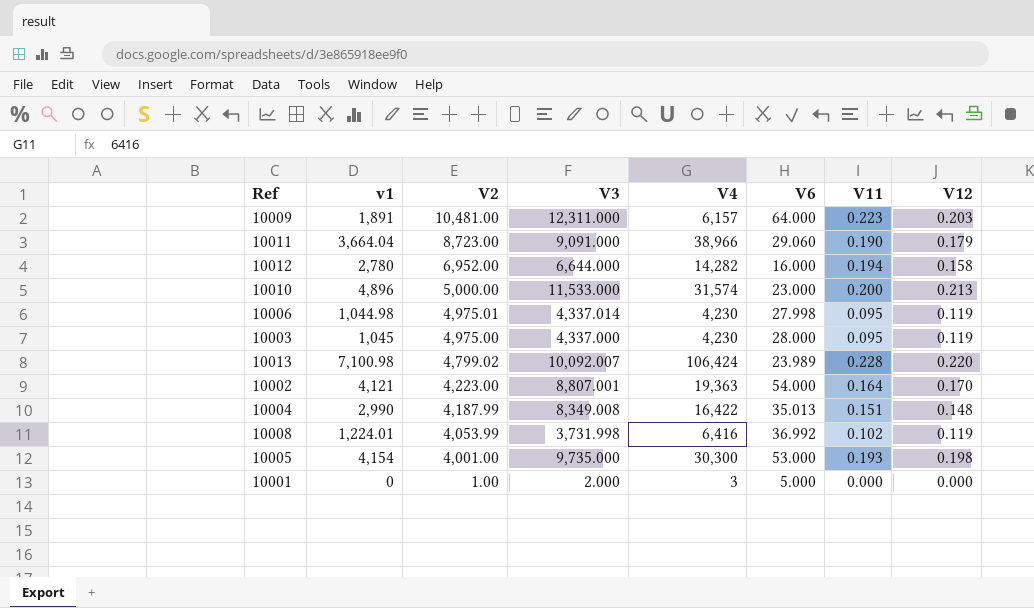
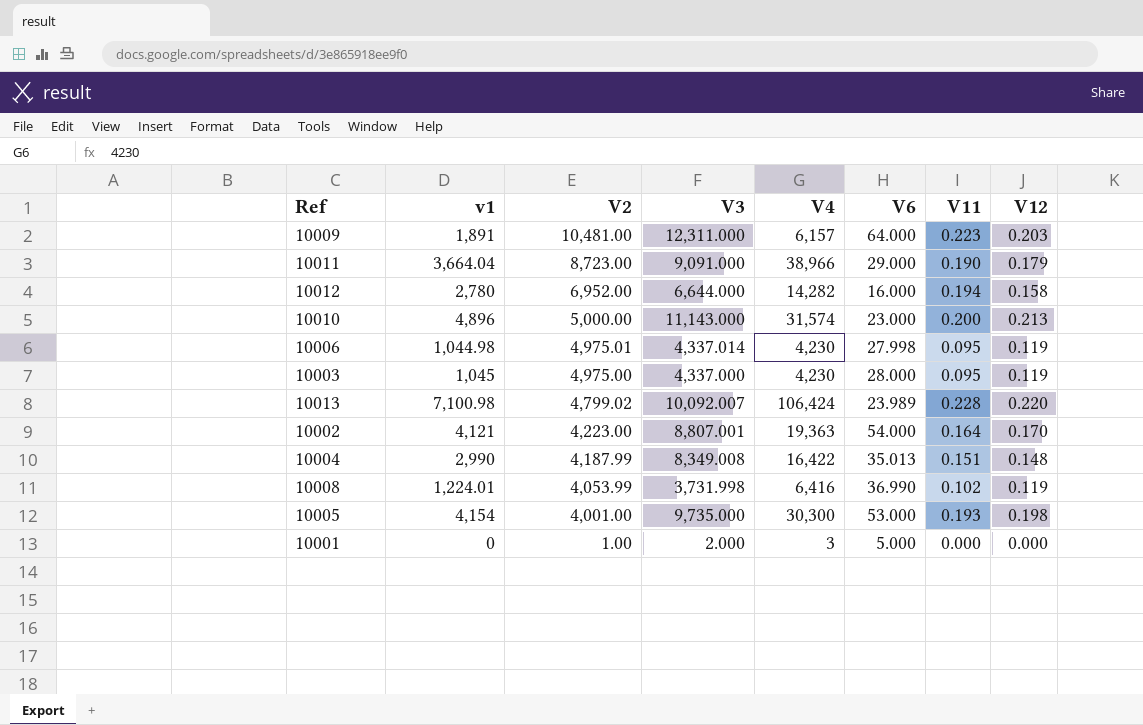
10011 | V6: 29.060 -> 29.000
10010 | V3: 11,533.000 -> 11,143.000
10008 | V6: 36.992 -> 36.990

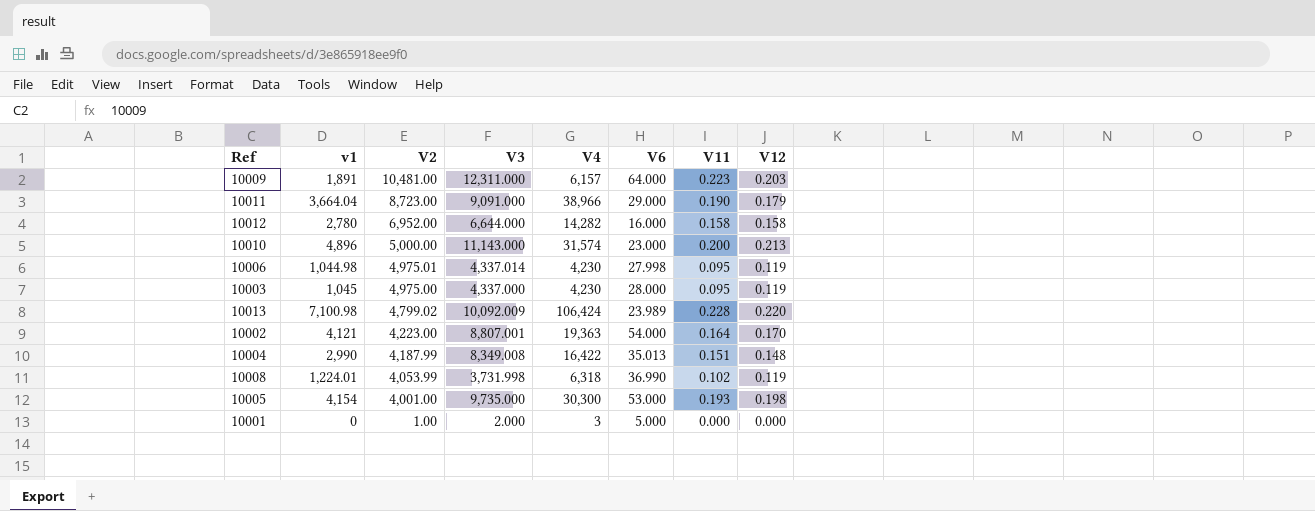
10012 | V11: 0.194 -> 0.158
10013 | V3: 10,092.007 -> 10,092.009
10008 | V4: 6,416 -> 6,318

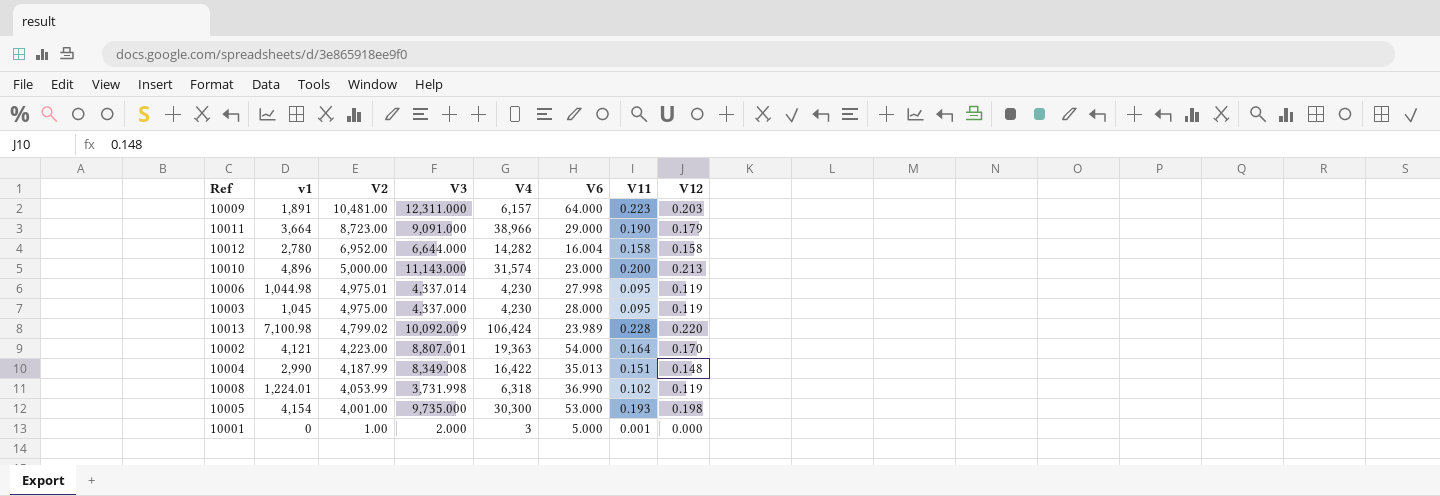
10011 | v1: 3,664.04 -> 3,664
10012 | V6: 16.000 -> 16.004
10001 | V11: 0.000 -> 0.001

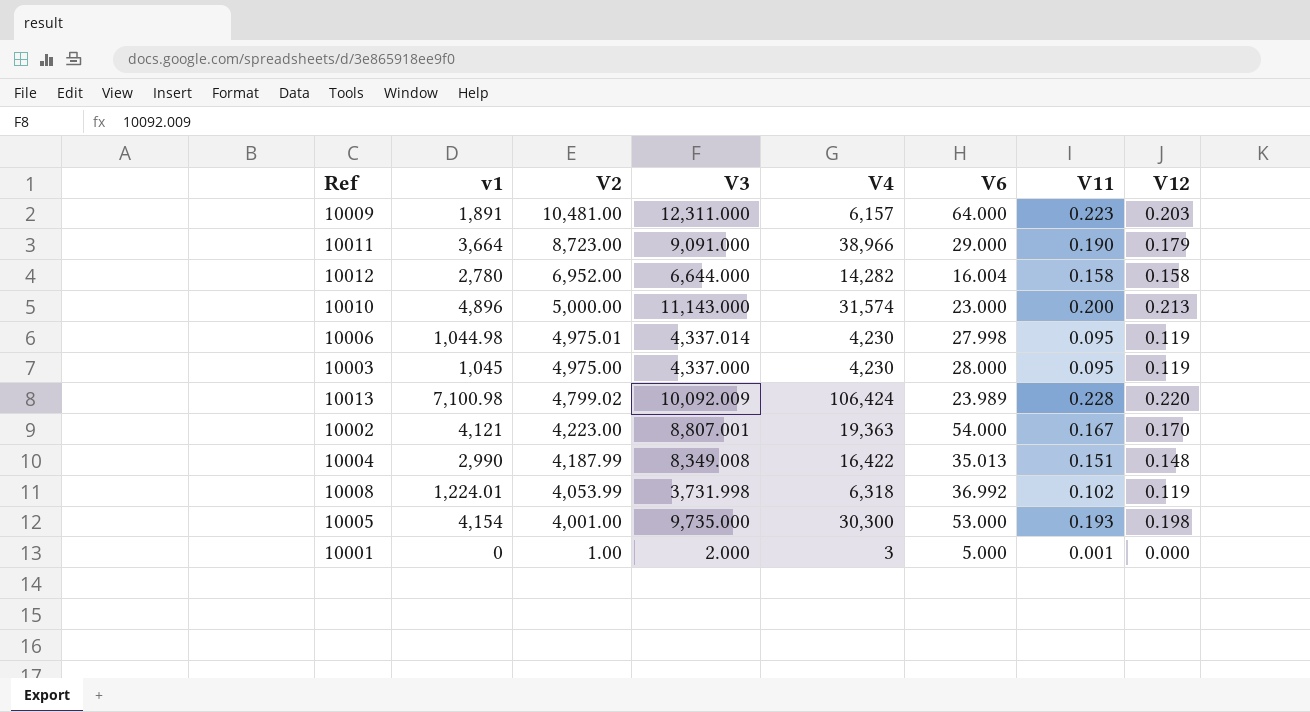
10002 | V11: 0.164 -> 0.167
10008 | V6: 36.990 -> 36.992

